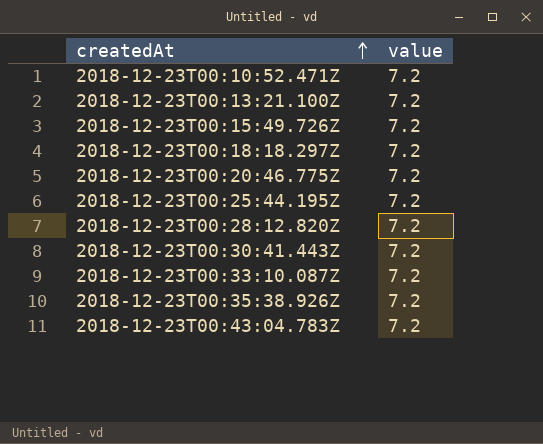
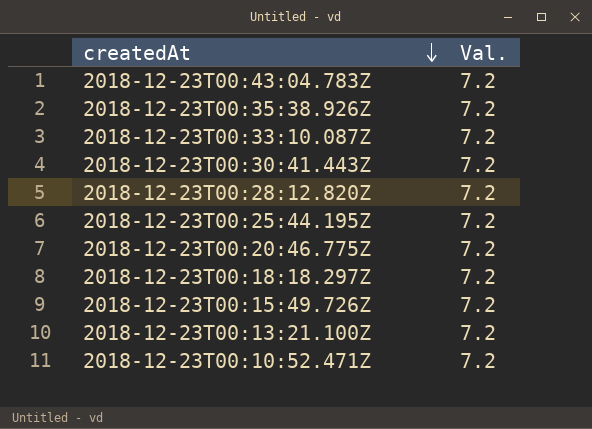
row order: createdAt ascending -> createdAt descending
column name: value -> Val.

